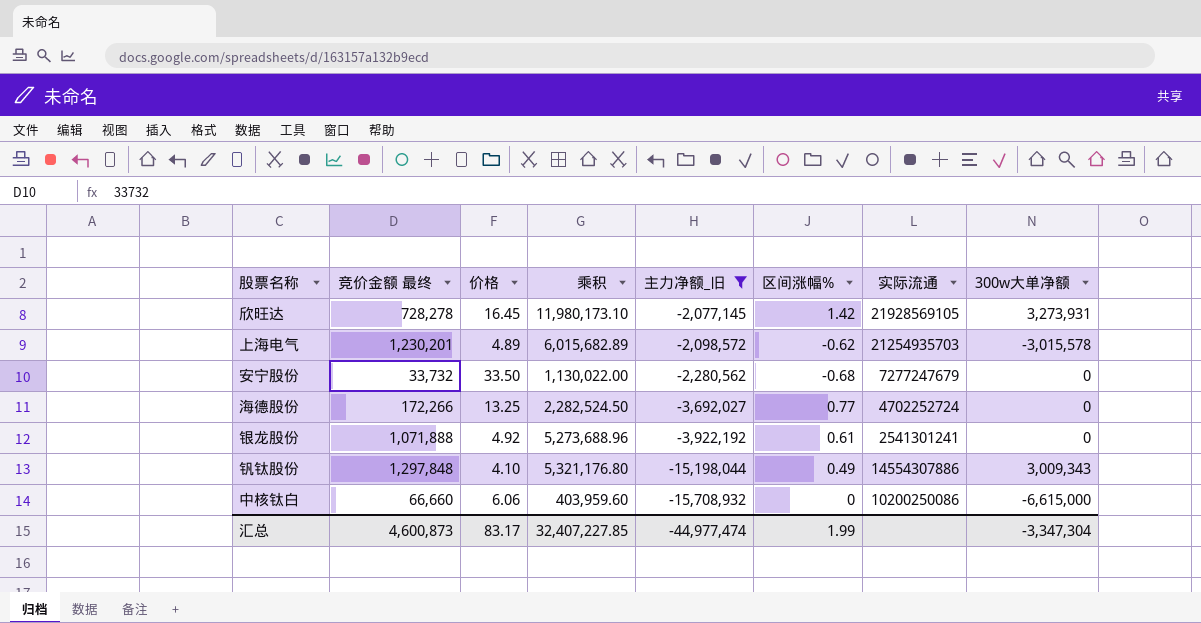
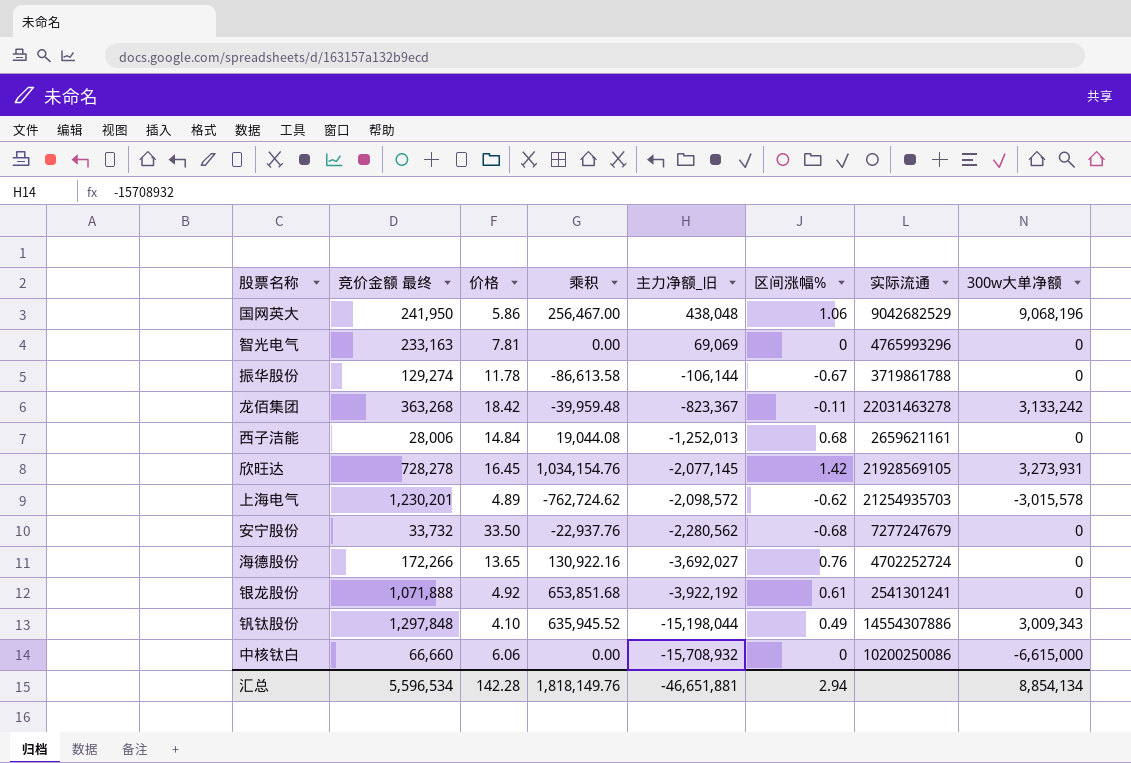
filter: 主力净额_旧 <= -2,077,145 -> none
column 乘积 | formula: [竞价金额 最终] * [价格] -> [竞价金额 最终] * [区间涨幅%]
海德股份 | 价格: 13.25 -> 13.65
海德股份 | 区间涨幅%: 0.77 -> 0.76
汇总 | 竞价金额 最终: 4,600,873 -> 5,596,534
汇总 | 价格: 83.17 -> 142.28
汇总 | 乘积: 32,407,227.85 -> 1,818,149.76
汇总 | 主力净额_旧: -44,977,474 -> -46,651,881
汇总 | 区间涨幅%: 1.99 -> 2.94
汇总 | 300w大单净额: -3,347,304 -> 8,854,134

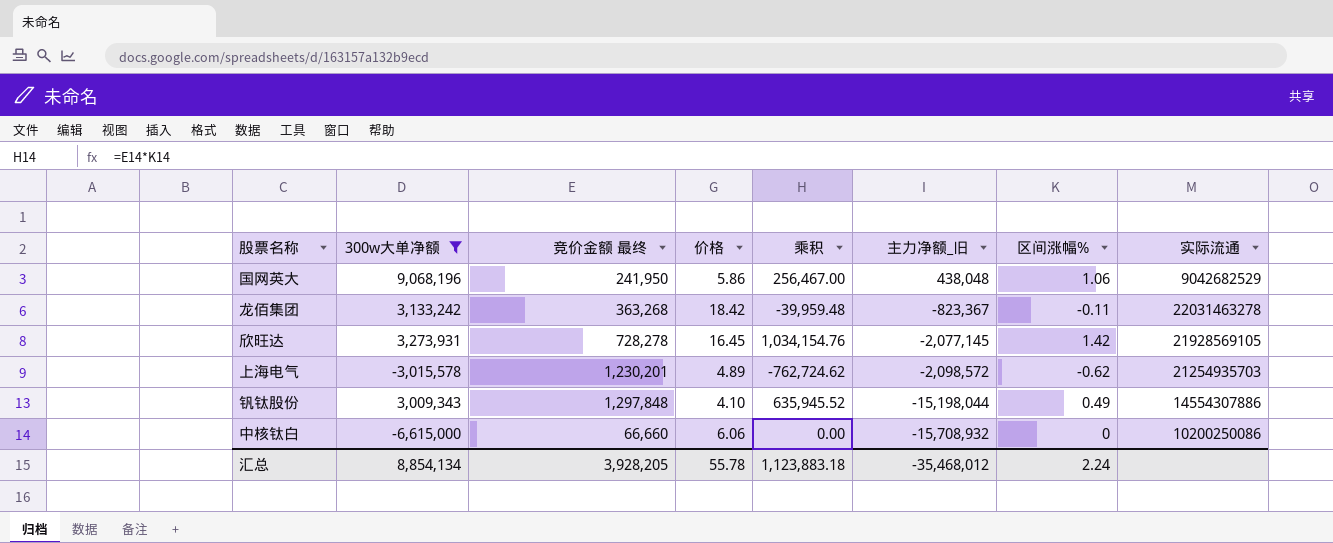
filter: none -> 300w大单净额 != 0
column 300w大单净额 | position: 8 -> 2
汇总 | 竞价金额 最终: 5,596,534 -> 3,928,205
汇总 | 价格: 142.28 -> 55.78
汇总 | 乘积: 1,818,149.76 -> 1,123,883.18
汇总 | 主力净额_旧: -46,651,881 -> -35,468,012
汇总 | 区间涨幅%: 2.94 -> 2.24

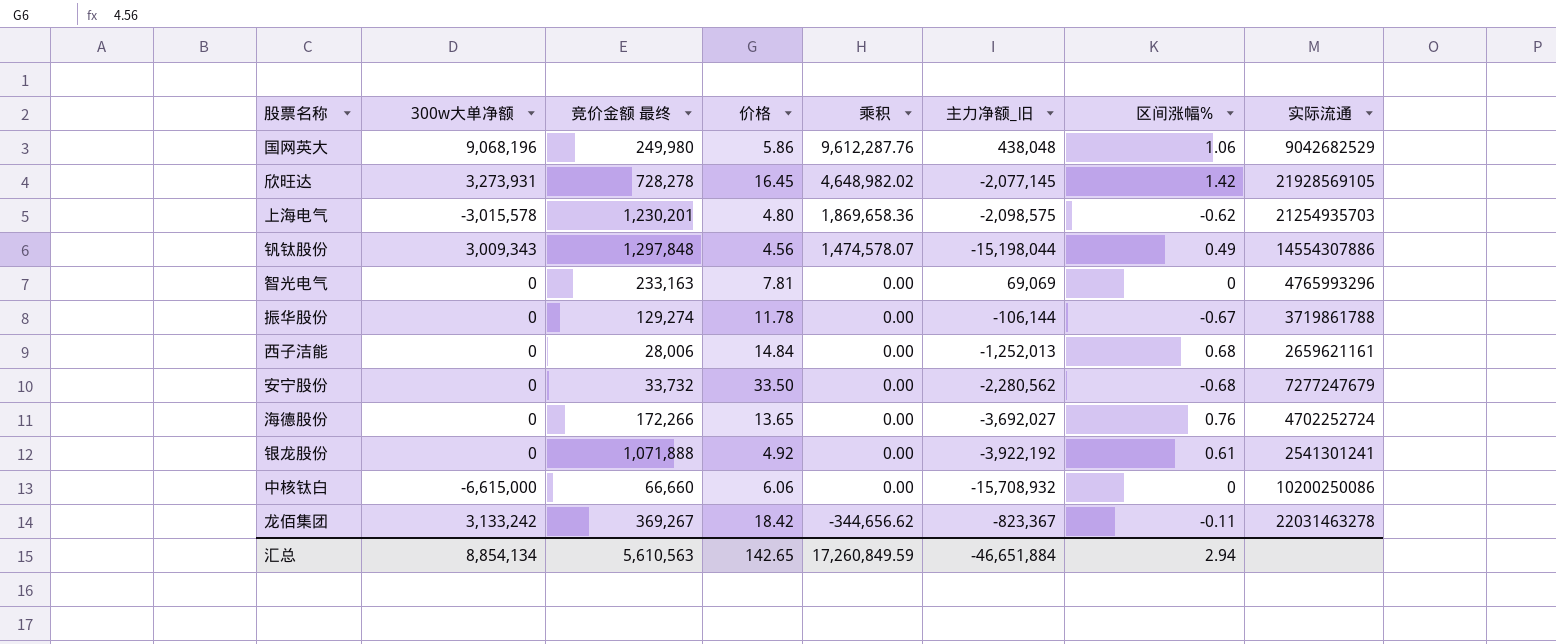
filter: 300w大单净额 != 0 -> none
row order: 主力净额_旧 descending -> 乘积 descending
column 乘积 | formula: [竞价金额 最终] * [区间涨幅%] -> [300w大单净额] * [区间涨幅%]
国网英大 | 竞价金额 最终: 241,950 -> 249,980
上海电气 | 价格: 4.89 -> 4.80
上海电气 | 主力净额_旧: -2,098,572 -> -2,098,575
钒钛股份 | 价格: 4.10 -> 4.56
龙佰集团 | 竞价金额 最终: 363,268 -> 369,267
汇总 | 竞价金额 最终: 3,928,205 -> 5,610,563
汇总 | 价格: 55.78 -> 142.65
汇总 | 乘积: 1,123,883.18 -> 17,260,849.59
汇总 | 主力净额_旧: -35,468,012 -> -46,651,884
汇总 | 区间涨幅%: 2.24 -> 2.94

